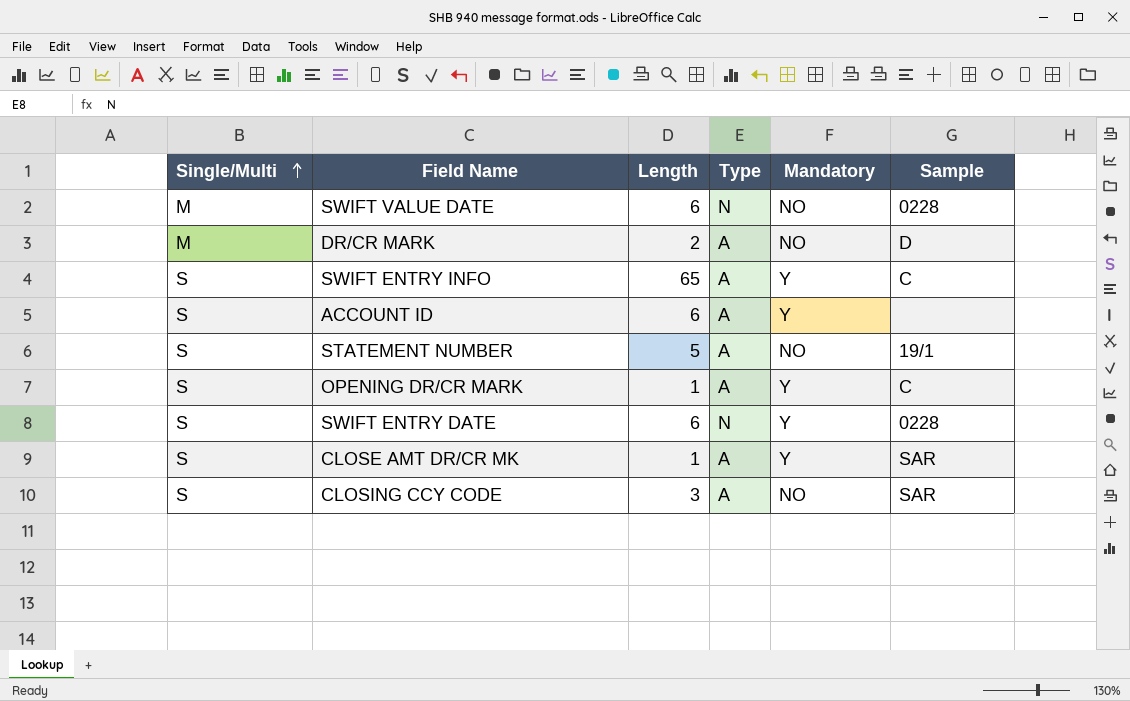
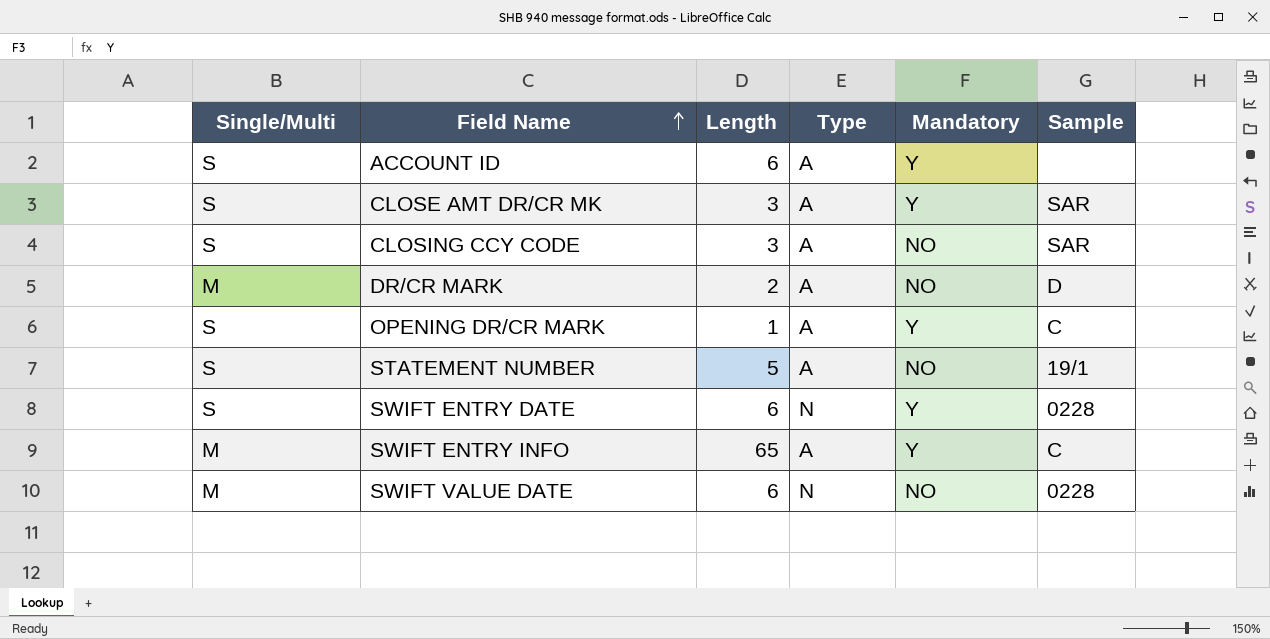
row order: Single/Multi ascending -> Field Name ascending
CLOSE AMT DR/CR MK | Length: 1 -> 3
SWIFT ENTRY INFO | Single/Multi: S -> M

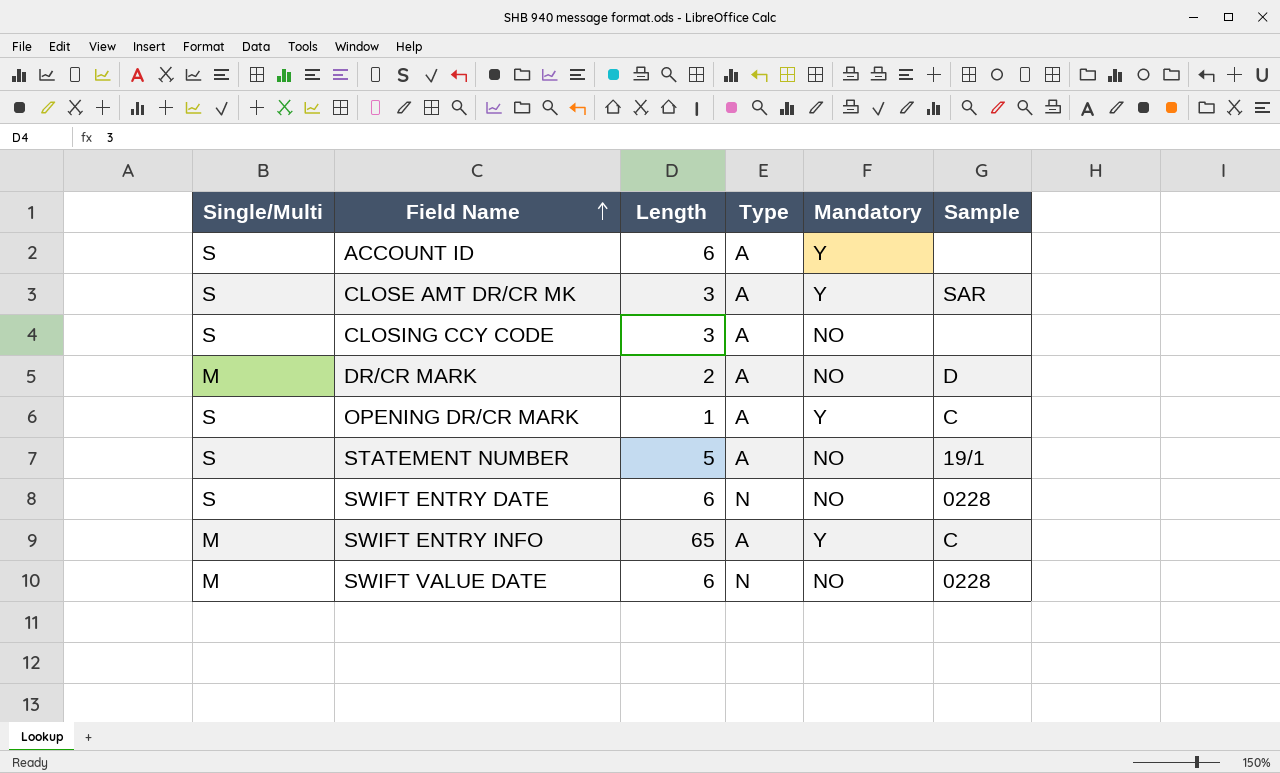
CLOSING CCY CODE | Sample: SAR -> none
SWIFT ENTRY DATE | Mandatory: Y -> NO

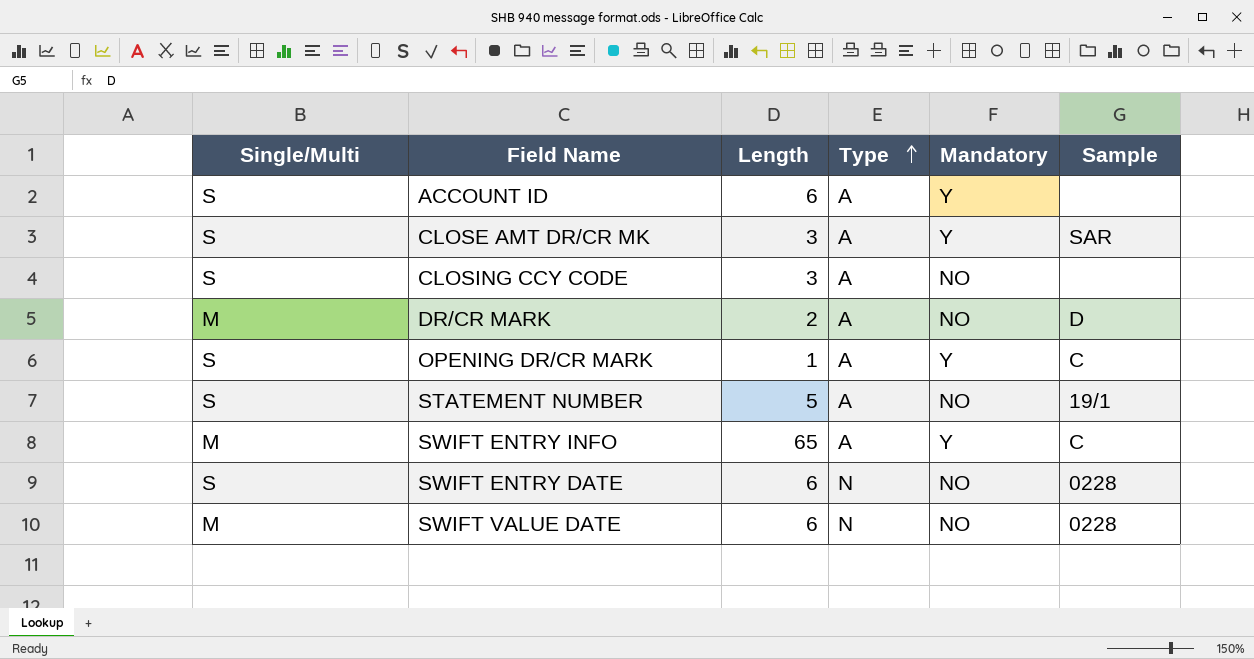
row order: Field Name ascending -> Type ascending

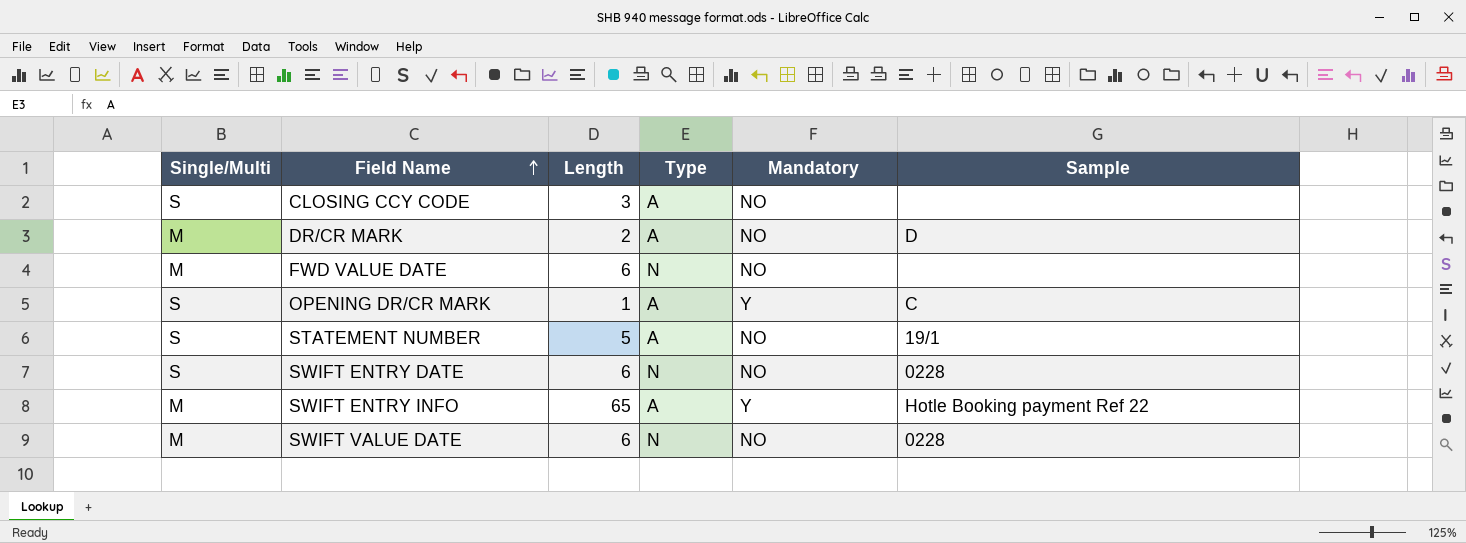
row order: Type ascending -> Field Name ascending
row ACCOUNT ID: S | 6 | A | Y | none -> none
row CLOSE AMT DR/CR MK: S | 3 | A | Y | SAR -> none
row FWD VALUE DATE: none -> M | 6 | N | NO | none
SWIFT ENTRY INFO | Sample: C -> Hotle Booking payment Ref 22

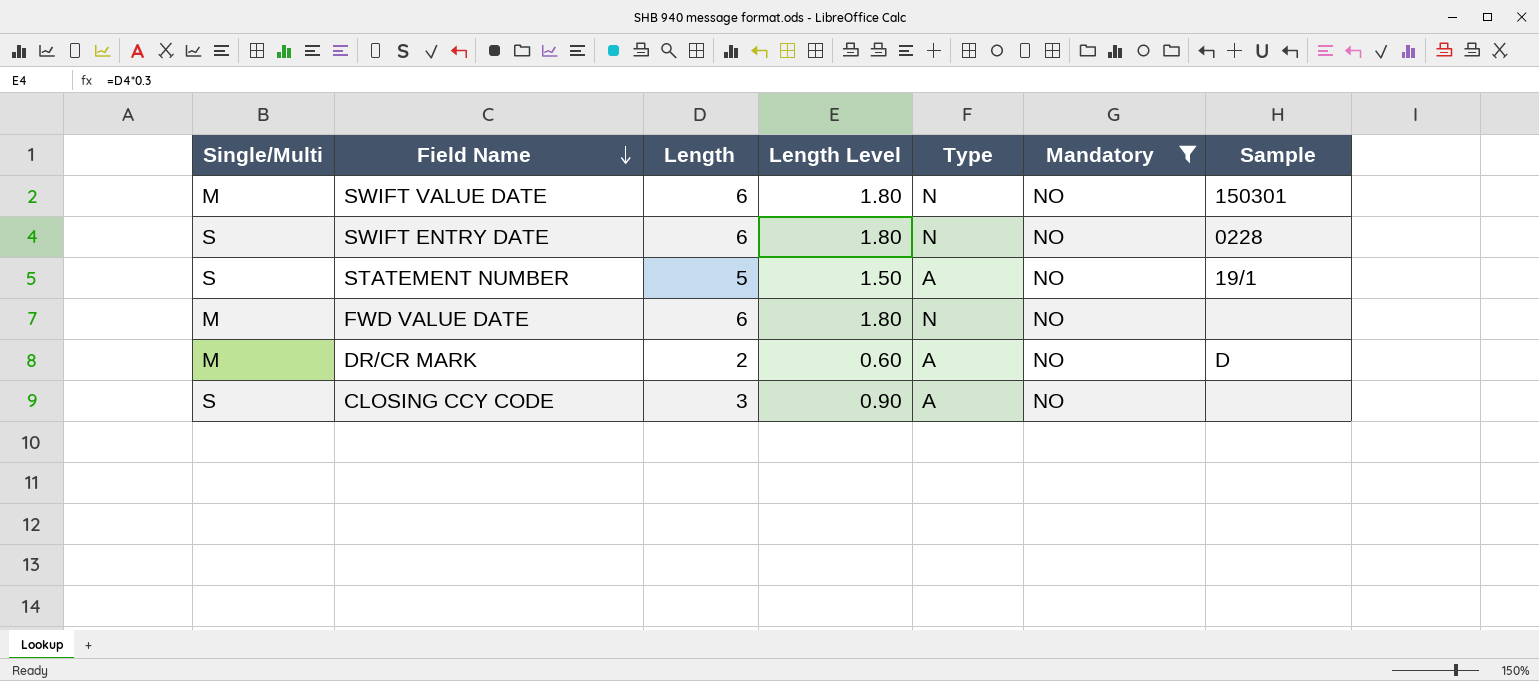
filter: none -> Mandatory = NO
row order: Field Name ascending -> Field Name descending
column Length Level | formula: none -> [Length] * 0.3
SWIFT VALUE DATE | Sample: 0228 -> 150301

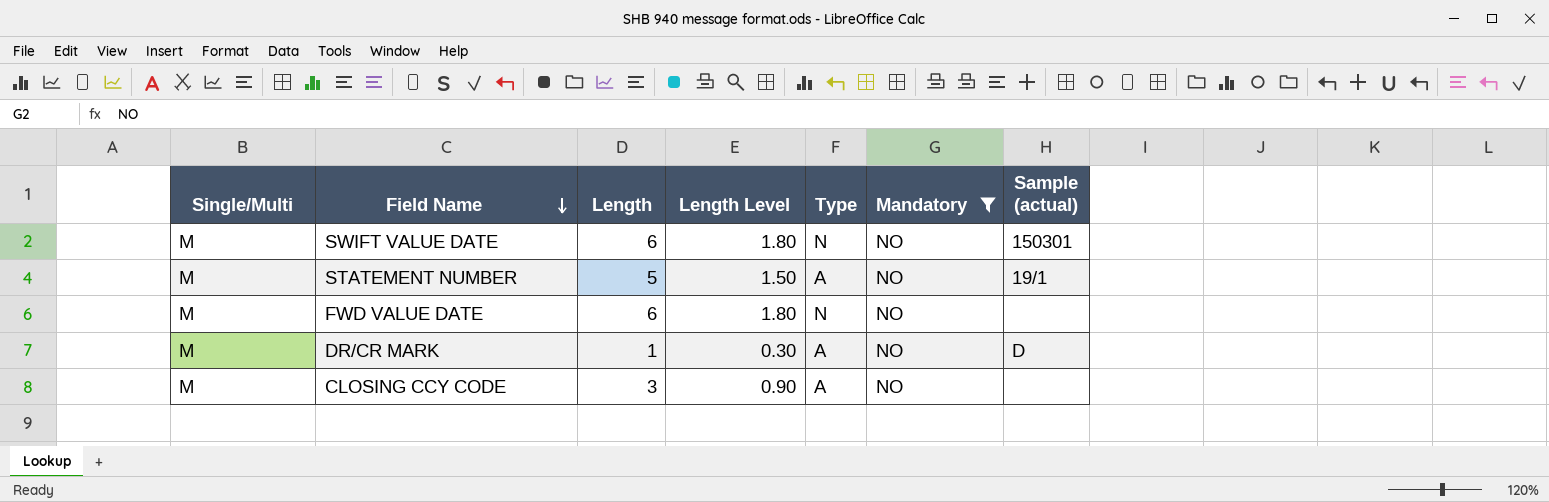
column name: Sample -> Sample (actual)
row SWIFT ENTRY DATE: S | 6 | 1.80 | N | NO | 0228 -> none
STATEMENT NUMBER | Single/Multi: S -> M
DR/CR MARK | Length: 2 -> 1
DR/CR MARK | Length Level: 0.60 -> 0.30
CLOSING CCY CODE | Single/Multi: S -> M

